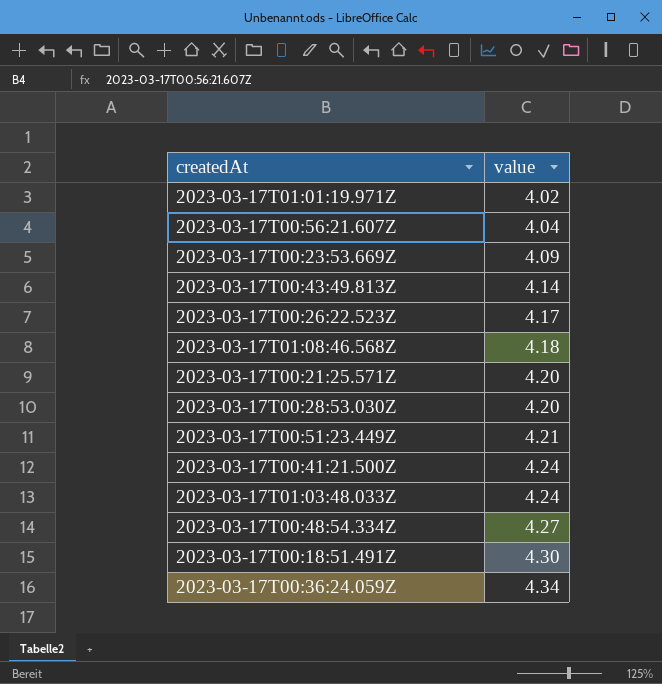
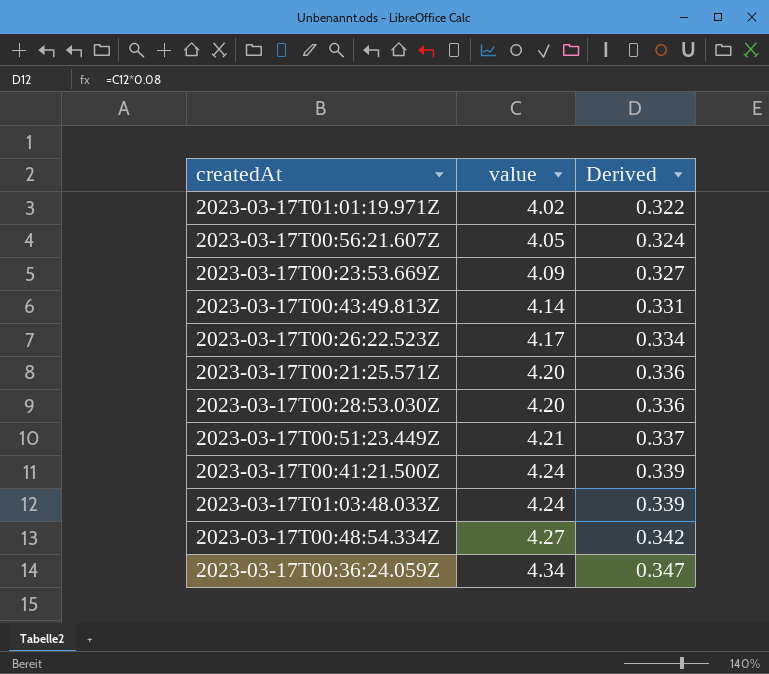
column Derived | formula: none -> [value] * 0.08
row 2023-03-17T01:08:46.568Z: 4.18 -> none
row 2023-03-17T00:18:51.491Z: 4.30 -> none
2023-03-17T00:56:21.607Z | value: 4.04 -> 4.05

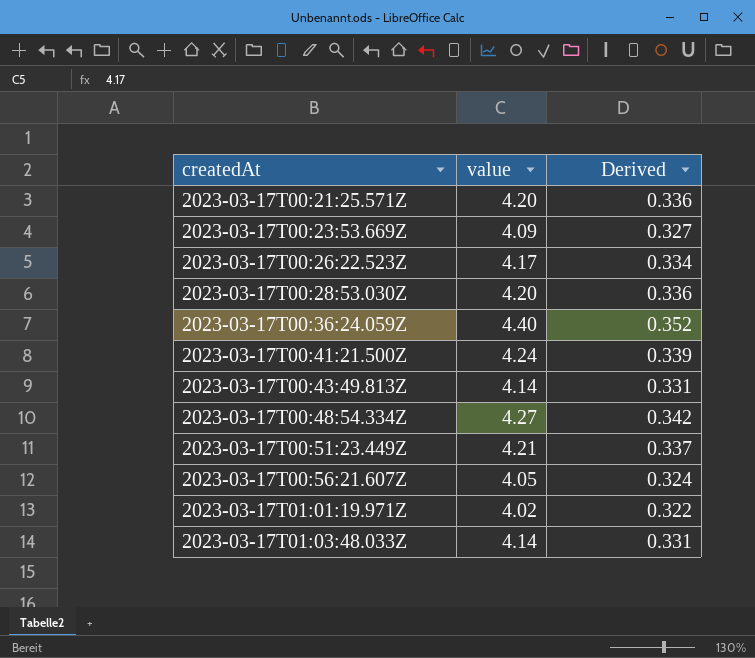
row order: value ascending -> createdAt ascending
2023-03-17T00:36:24.059Z | value: 4.34 -> 4.40
2023-03-17T00:36:24.059Z | Derived: 0.347 -> 0.352
2023-03-17T01:03:48.033Z | value: 4.24 -> 4.14
2023-03-17T01:03:48.033Z | Derived: 0.339 -> 0.331

